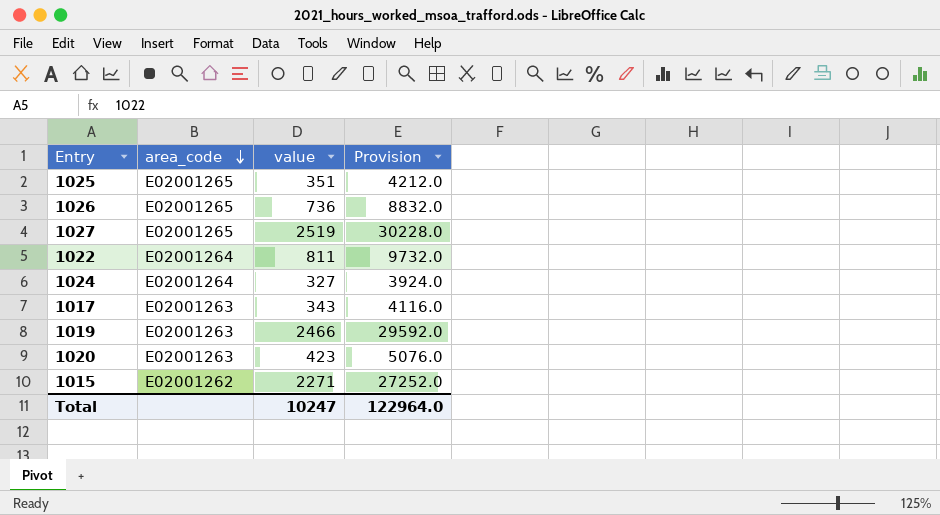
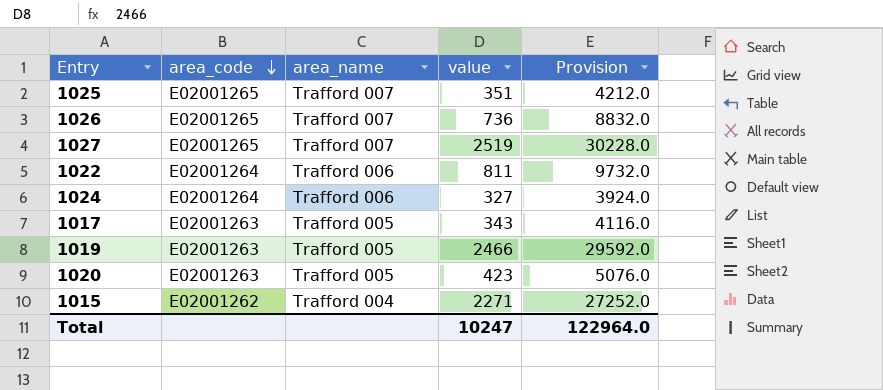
column area_name | position: none -> 3

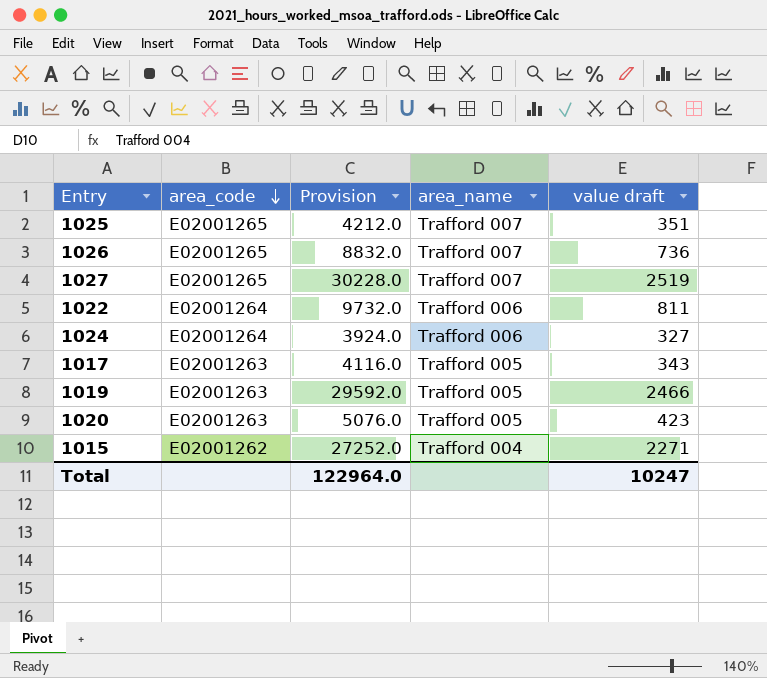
column Provision | position: 5 -> 3
column name: value -> value draft

